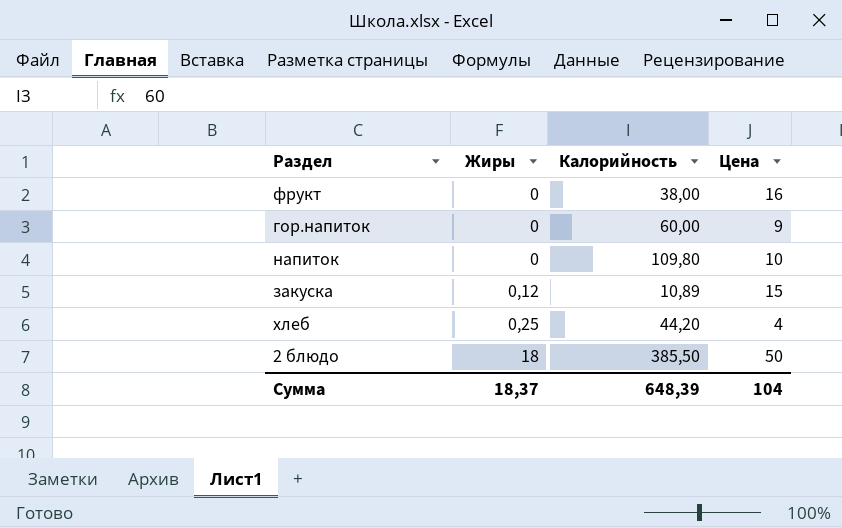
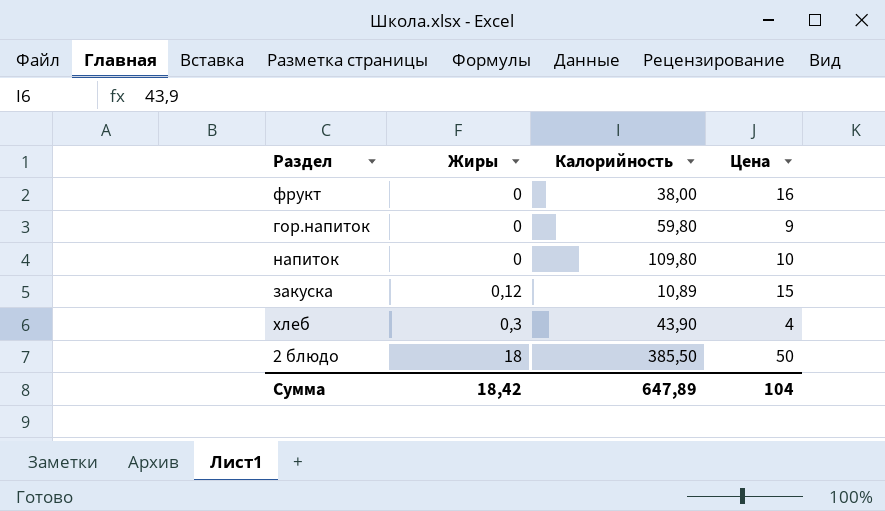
гор.напиток | Калорийность: 60,00 -> 59,80
хлеб | Жиры: 0,25 -> 0,3
хлеб | Калорийность: 44,20 -> 43,90
Сумма | Жиры: 18,37 -> 18,42
Сумма | Калорийность: 648,39 -> 647,89

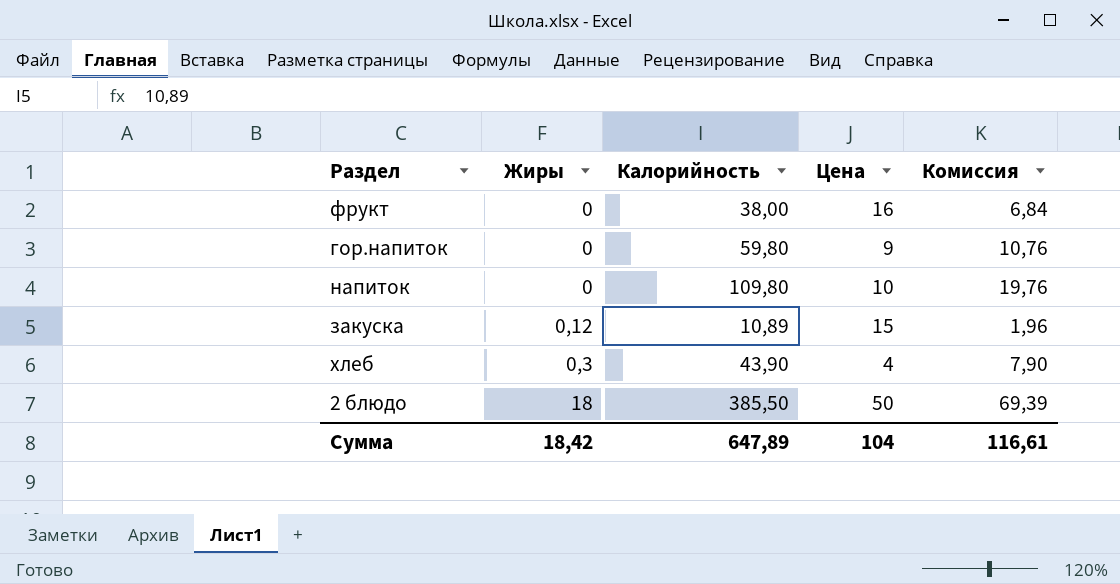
column Комиссия | formula: none -> [Калорийность] * 0,18

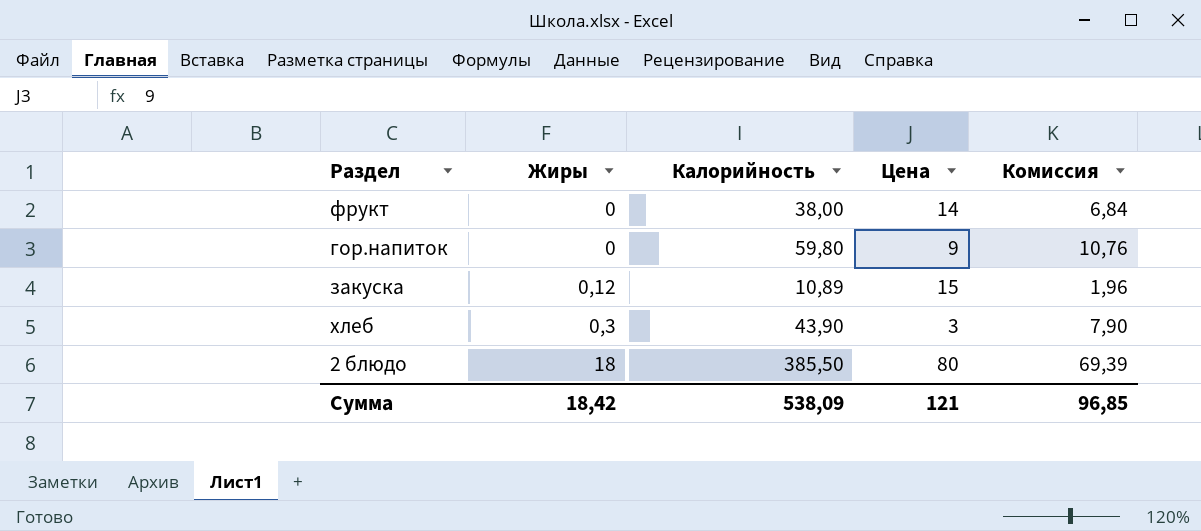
row напиток: 0 | 109,80 | 10 | 19,76 -> none
фрукт | Цена: 16 -> 14
хлеб | Цена: 4 -> 3
2 блюдо | Цена: 50 -> 80
Сумма | Калорийность: 647,89 -> 538,09
Сумма | Цена: 104 -> 121
Сумма | Комиссия: 116,61 -> 96,85

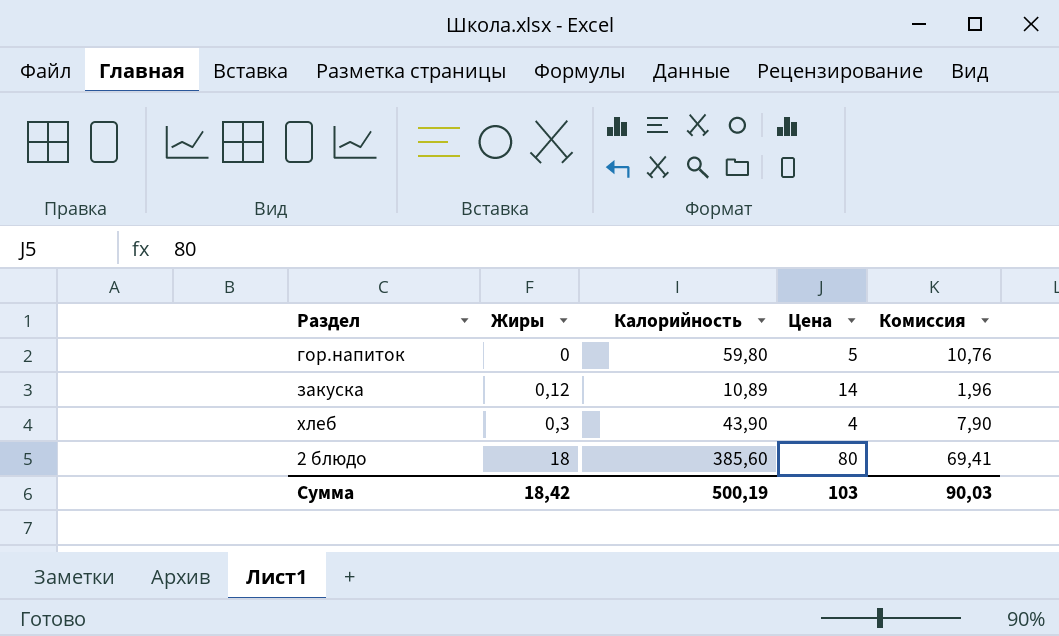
row фрукт: 0 | 38,00 | 14 | 6,84 -> none
гор.напиток | Цена: 9 -> 5
закуска | Цена: 15 -> 14
хлеб | Цена: 3 -> 4
2 блюдо | Калорийность: 385,50 -> 385,60
2 блюдо | Комиссия: 69,39 -> 69,41
Сумма | Калорийность: 538,09 -> 500,19
Сумма | Цена: 121 -> 103
Сумма | Комиссия: 96,85 -> 90,03

